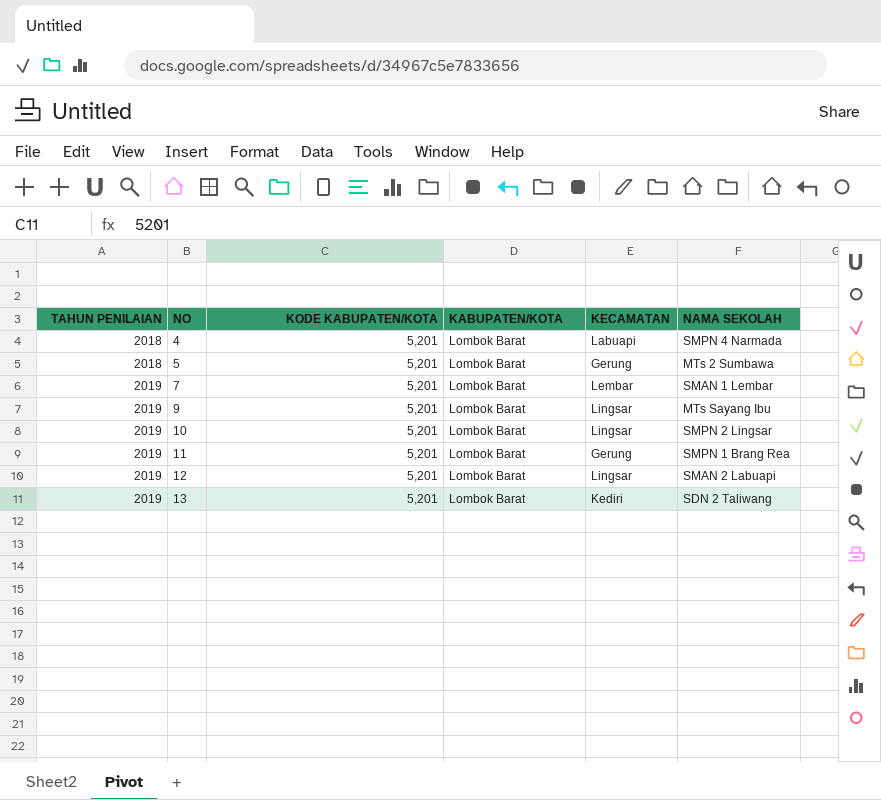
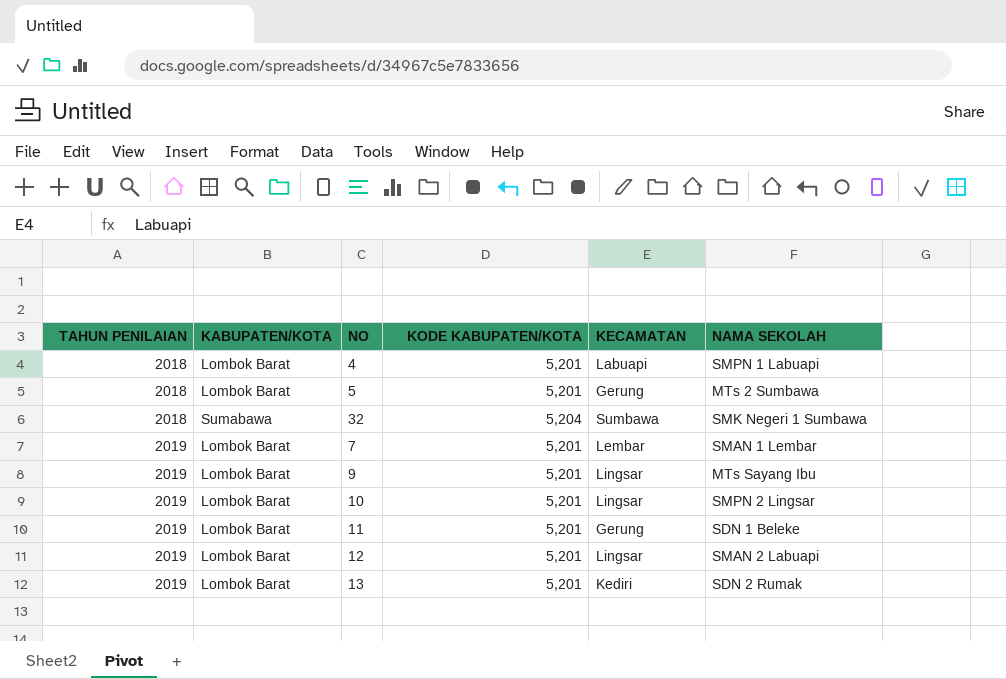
column KABUPATEN/KOTA | position: 4 -> 2
4 | NAMA SEKOLAH: SMPN 4 Narmada -> SMPN 1 Labuapi
row 32: none -> 2018 | Sumabawa | 5,204 | Sumbawa | SMK Negeri 1 Sumbawa
11 | NAMA SEKOLAH: SMPN 1 Brang Rea -> SDN 1 Beleke
13 | NAMA SEKOLAH: SDN 2 Taliwang -> SDN 2 Rumak

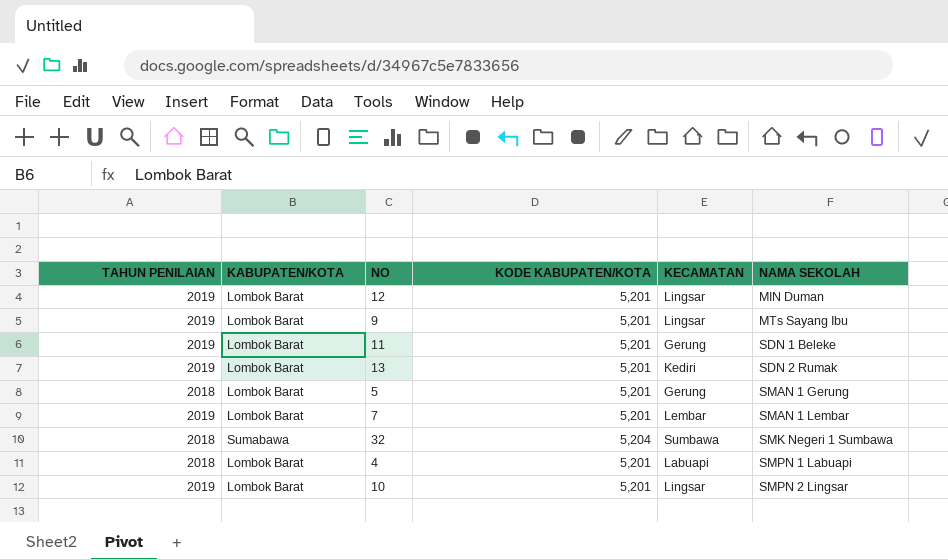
row order: TAHUN PENILAIAN ascending -> NAMA SEKOLAH ascending
12 | NAMA SEKOLAH: SMAN 2 Labuapi -> MIN Duman
5 | NAMA SEKOLAH: MTs 2 Sumbawa -> SMAN 1 Gerung

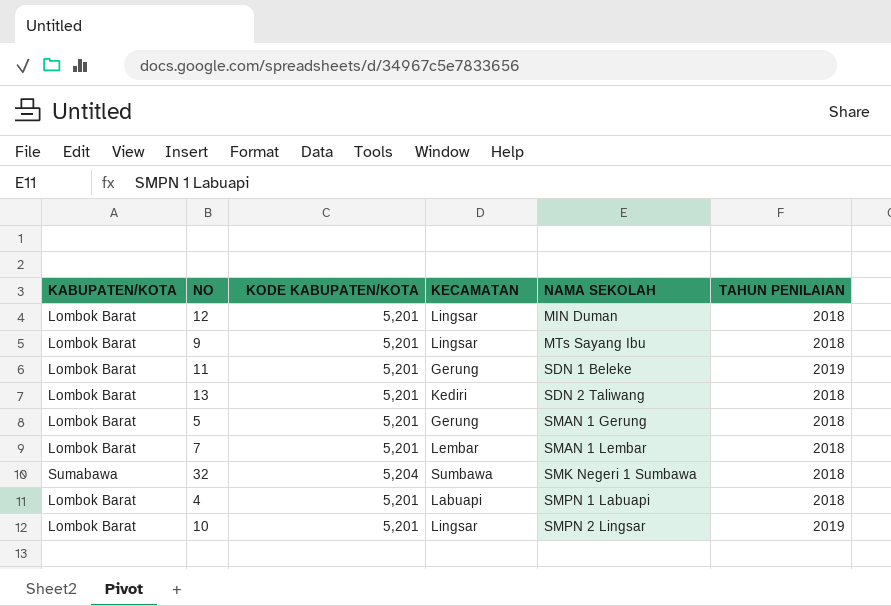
column TAHUN PENILAIAN | position: 1 -> 6
12 | TAHUN PENILAIAN: 2019 -> 2018
9 | TAHUN PENILAIAN: 2019 -> 2018
13 | NAMA SEKOLAH: SDN 2 Rumak -> SDN 2 Taliwang
13 | TAHUN PENILAIAN: 2019 -> 2018
7 | TAHUN PENILAIAN: 2019 -> 2018

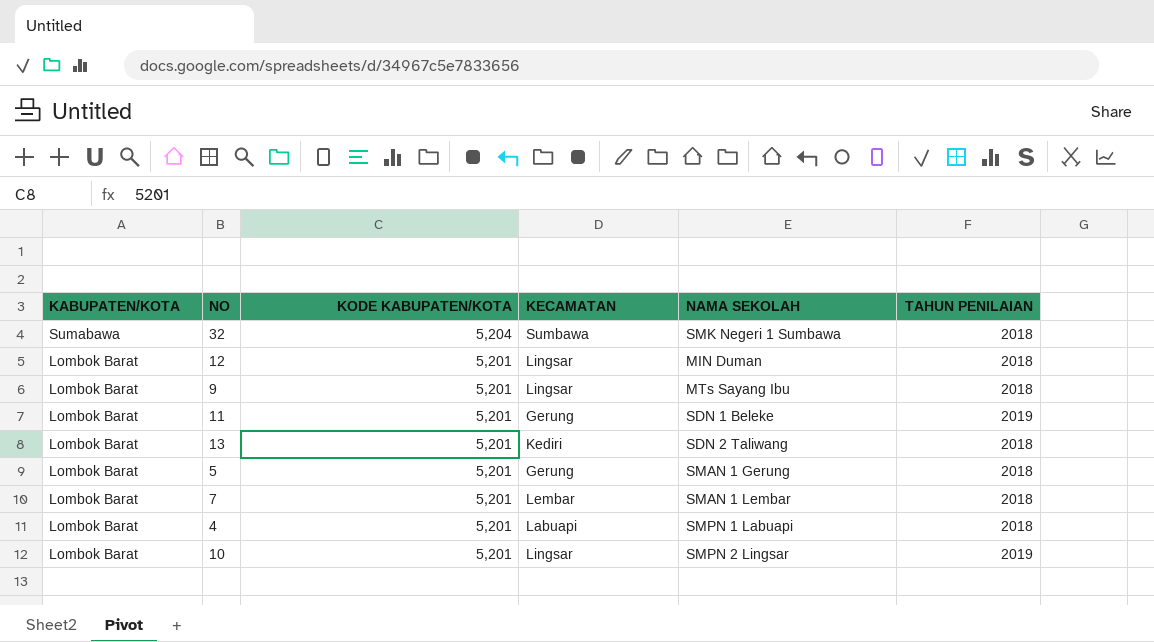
row order: NAMA SEKOLAH ascending -> KABUPATEN/KOTA descending

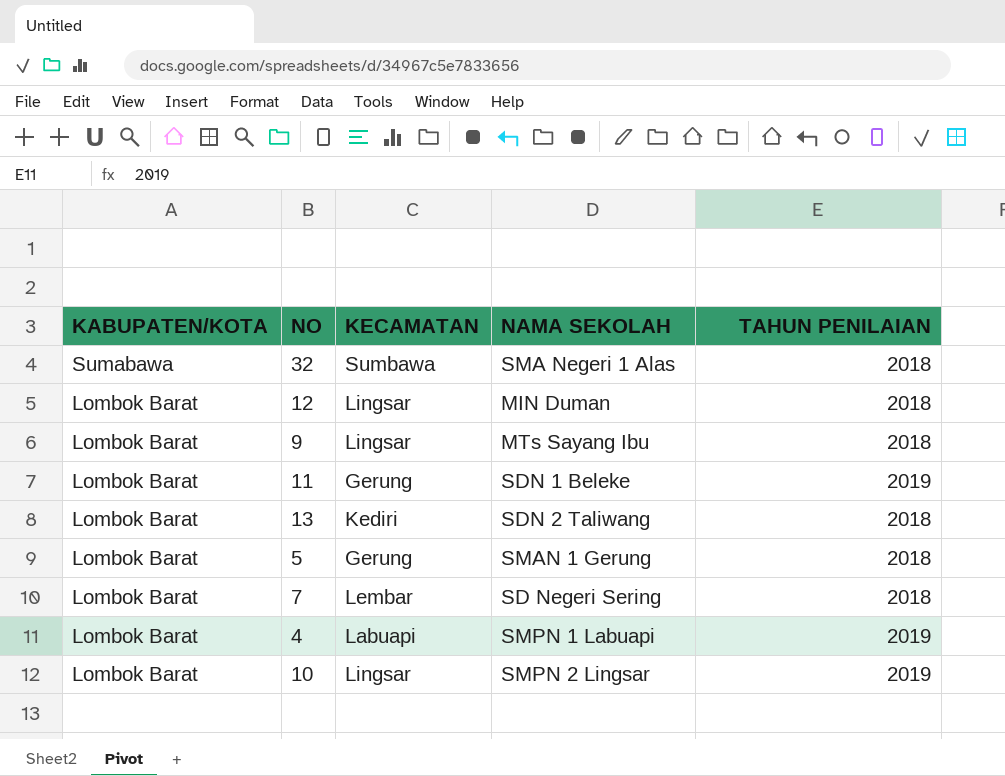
column KODE KABUPATEN/KOTA | position: 3 -> none
32 | NAMA SEKOLAH: SMK Negeri 1 Sumbawa -> SMA Negeri 1 Alas
7 | NAMA SEKOLAH: SMAN 1 Lembar -> SD Negeri Sering
4 | TAHUN PENILAIAN: 2018 -> 2019

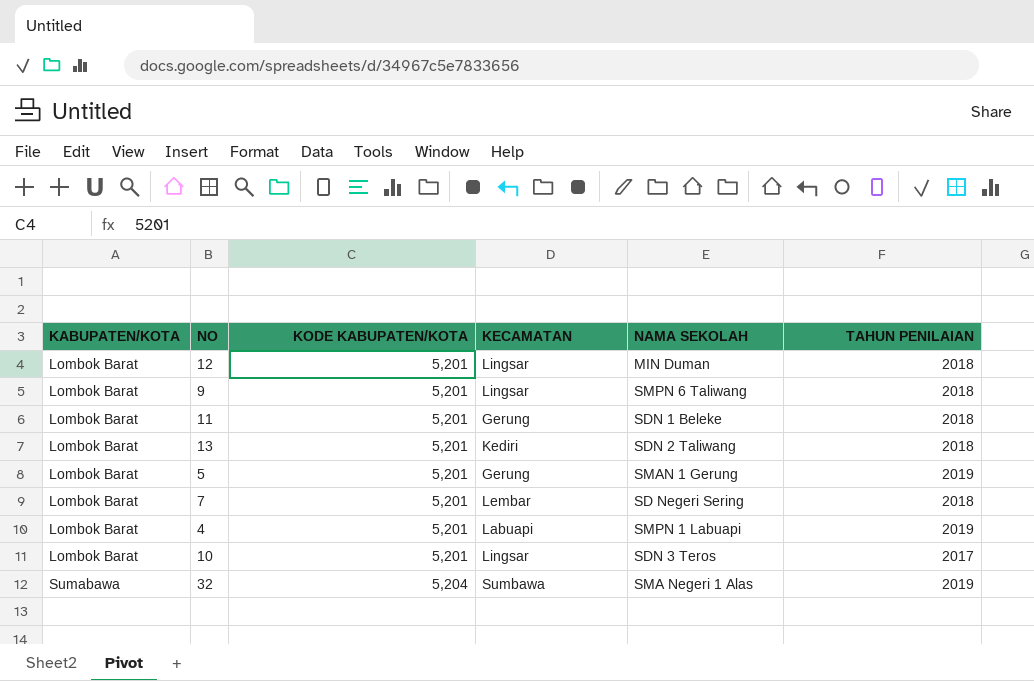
row order: KABUPATEN/KOTA descending -> KABUPATEN/KOTA ascending
column KODE KABUPATEN/KOTA | position: none -> 3
9 | NAMA SEKOLAH: MTs Sayang Ibu -> SMPN 6 Taliwang
11 | TAHUN PENILAIAN: 2019 -> 2018
5 | TAHUN PENILAIAN: 2018 -> 2019
10 | NAMA SEKOLAH: SMPN 2 Lingsar -> SDN 3 Teros
10 | TAHUN PENILAIAN: 2019 -> 2017
32 | TAHUN PENILAIAN: 2018 -> 2019

